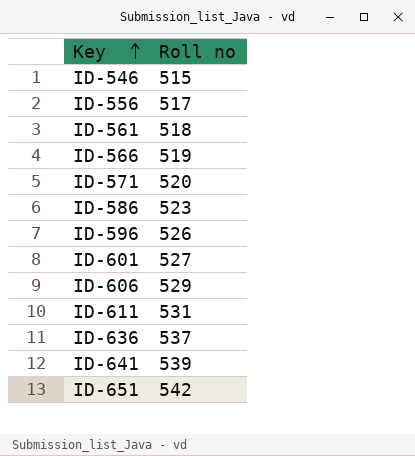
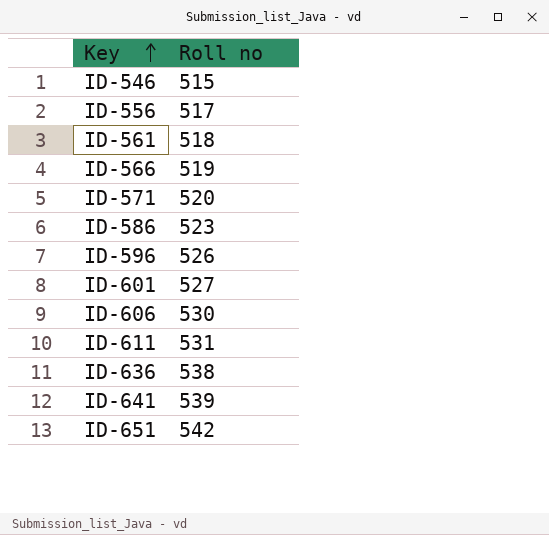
ID-606 | Roll no: 529 -> 530
ID-636 | Roll no: 537 -> 538

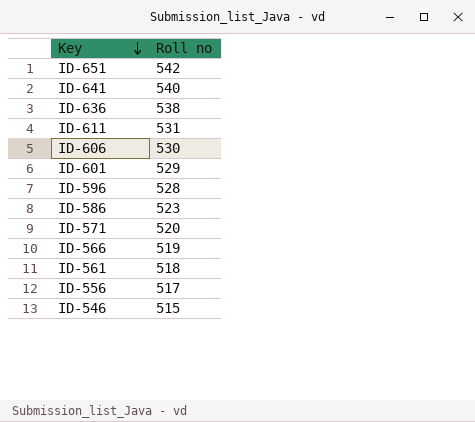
row order: Key ascending -> Key descending
ID-641 | Roll no: 539 -> 540
ID-601 | Roll no: 527 -> 529
ID-596 | Roll no: 526 -> 528

